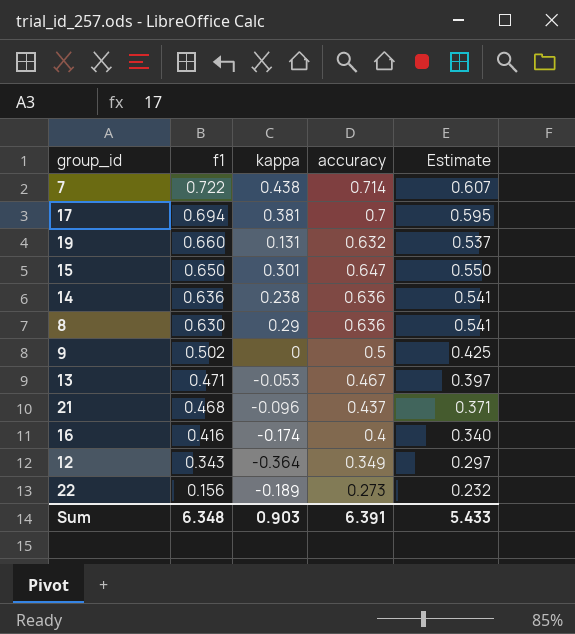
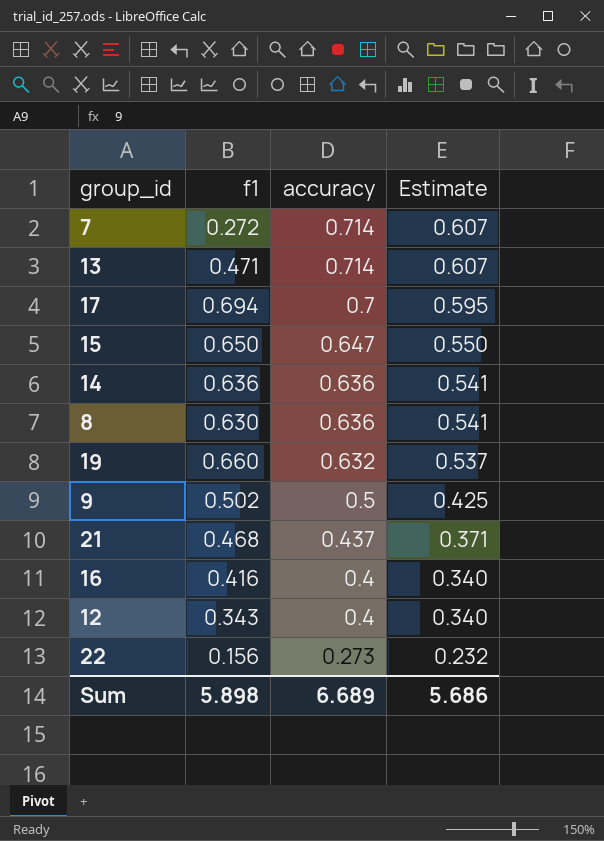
row order: f1 descending -> accuracy descending
column kappa | position: 3 -> none
7 | f1: 0.722 -> 0.272
13 | accuracy: 0.467 -> 0.714
13 | Estimate: 0.397 -> 0.607
12 | accuracy: 0.349 -> 0.4
12 | Estimate: 0.297 -> 0.340
Sum | f1: 6.348 -> 5.898
Sum | accuracy: 6.391 -> 6.689
Sum | Estimate: 5.433 -> 5.686

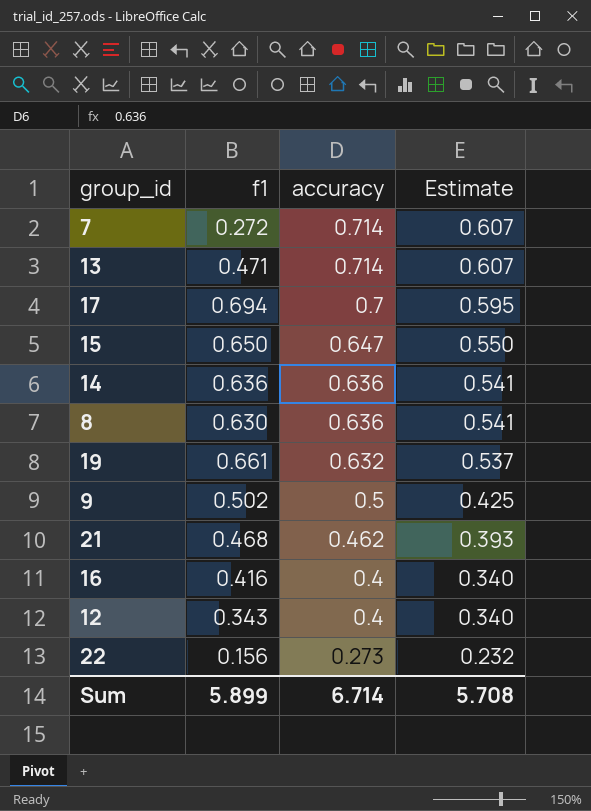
19 | f1: 0.660 -> 0.661
21 | accuracy: 0.437 -> 0.462
21 | Estimate: 0.371 -> 0.393
Sum | f1: 5.898 -> 5.899
Sum | accuracy: 6.689 -> 6.714
Sum | Estimate: 5.686 -> 5.708

